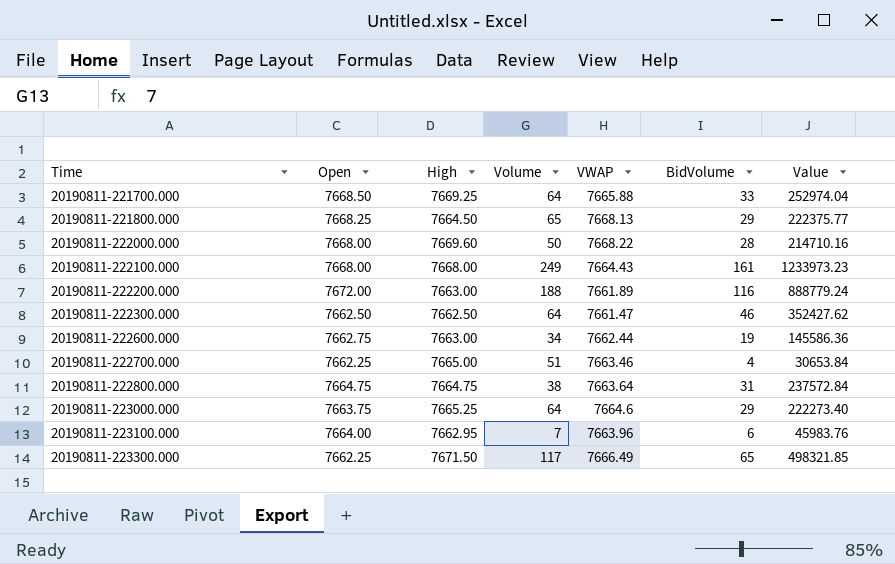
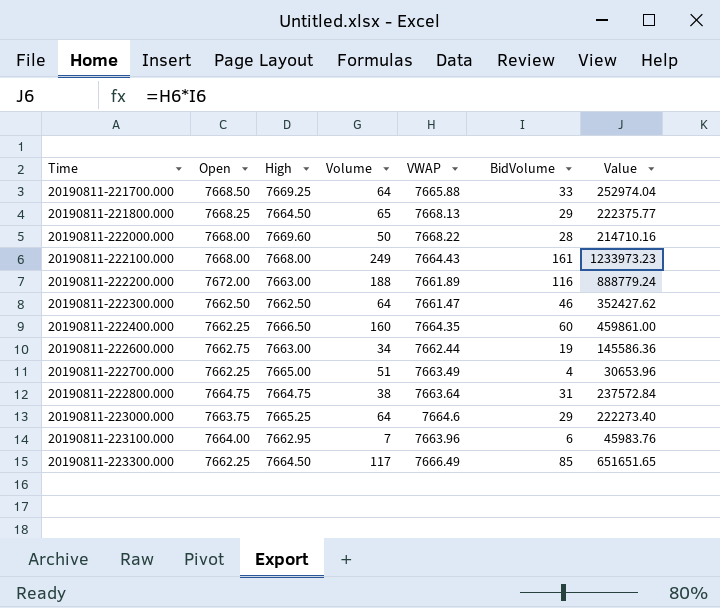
row 20190811-222400.000: none -> 7662.25 | 7666.50 | 160 | 7664.35 | 60 | 459861.00
20190811-222700.000 | VWAP: 7663.46 -> 7663.49
20190811-222700.000 | Value: 30653.84 -> 30653.96
20190811-223300.000 | High: 7671.50 -> 7664.50
20190811-223300.000 | BidVolume: 65 -> 85
20190811-223300.000 | Value: 498321.85 -> 651651.65

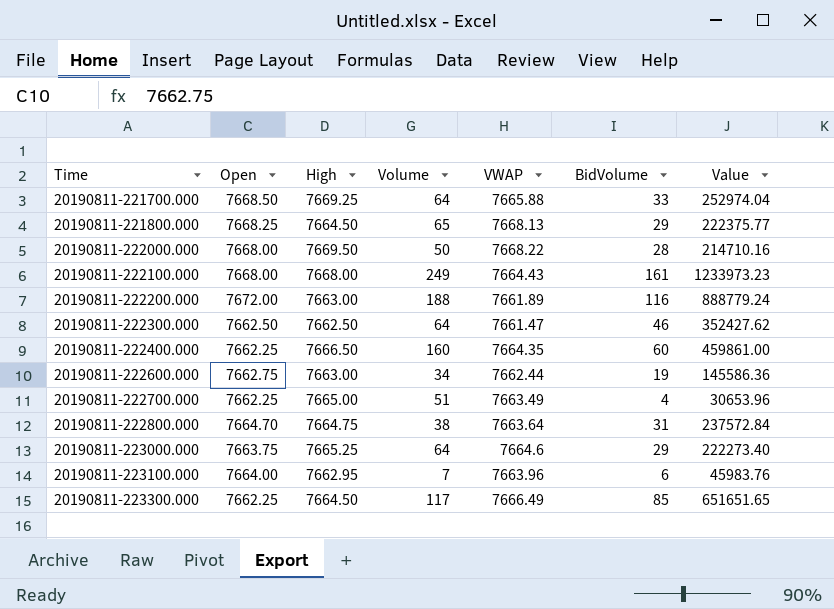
20190811-222000.000 | High: 7669.60 -> 7669.50
20190811-222800.000 | Open: 7664.75 -> 7664.70

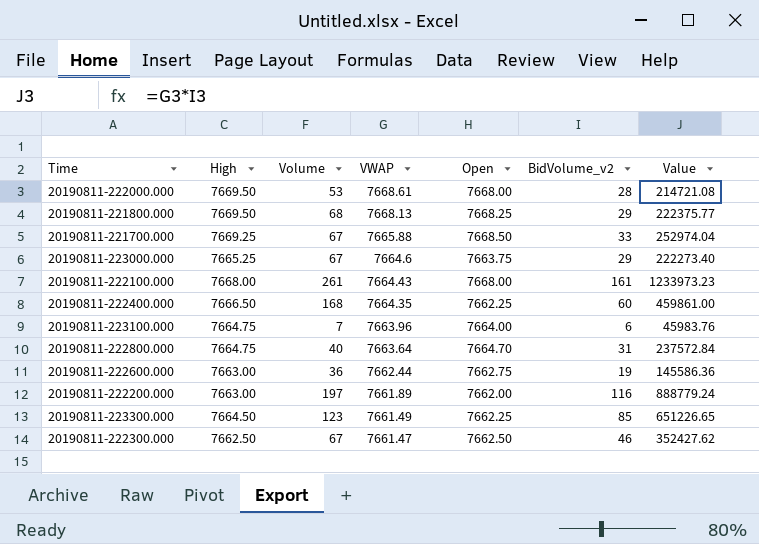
row order: Time ascending -> VWAP descending
column Open | position: 2 -> 5
column name: BidVolume -> BidVolume_v2
row 20190811-222700.000: 7662.25 | 7665.00 | 51 | 7663.49 | 4 | 30653.96 -> none
20190811-222000.000 | Volume: 50 -> 53
20190811-222000.000 | VWAP: 7668.22 -> 7668.61
20190811-222000.000 | Value: 214710.16 -> 214721.08
20190811-221800.000 | High: 7664.50 -> 7669.50
20190811-221800.000 | Volume: 65 -> 68
20190811-221700.000 | Volume: 64 -> 67
20190811-223000.000 | Volume: 64 -> 67
20190811-222100.000 | Volume: 249 -> 261
20190811-222400.000 | Volume: 160 -> 168
20190811-223100.000 | High: 7662.95 -> 7664.75
20190811-222800.000 | Volume: 38 -> 40
20190811-222600.000 | Volume: 34 -> 36
20190811-222200.000 | Volume: 188 -> 197
20190811-222200.000 | Open: 7672.00 -> 7662.00
20190811-223300.000 | Volume: 117 -> 123
20190811-223300.000 | VWAP: 7666.49 -> 7661.49
20190811-223300.000 | Value: 651651.65 -> 651226.65
20190811-222300.000 | Volume: 64 -> 67

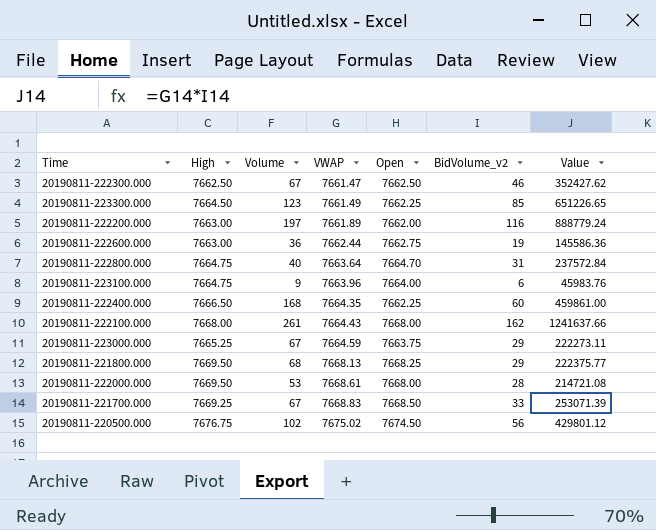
row order: VWAP descending -> VWAP ascending
20190811-223100.000 | Volume: 7 -> 9
20190811-222100.000 | BidVolume_v2: 161 -> 162
20190811-222100.000 | Value: 1233973.23 -> 1241637.66
20190811-223000.000 | VWAP: 7664.6 -> 7664.59
20190811-223000.000 | Value: 222273.40 -> 222273.11
20190811-221700.000 | VWAP: 7665.88 -> 7668.83
20190811-221700.000 | Value: 252974.04 -> 253071.39
row 20190811-220500.000: none -> 7676.75 | 102 | 7675.02 | 7674.50 | 56 | 429801.12

